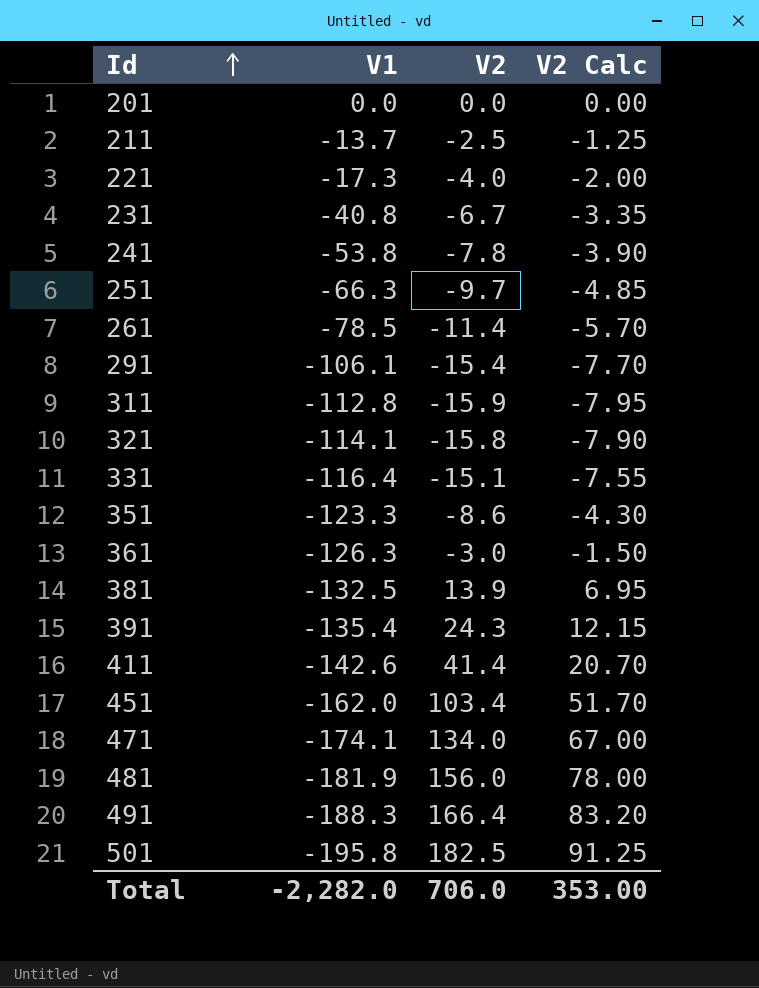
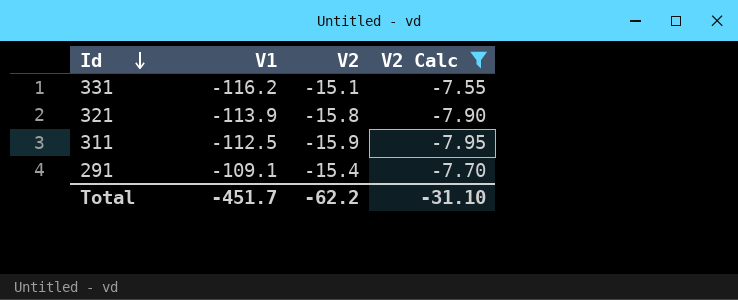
filter: none -> V2 Calc <= -7.55
row order: Id ascending -> Id descending
331 | V1: -116.4 -> -116.2
321 | V1: -114.1 -> -113.9
311 | V1: -112.8 -> -112.5
291 | V1: -106.1 -> -109.1
Total | V1: -2,282.0 -> -451.7
Total | V2: 706.0 -> -62.2
Total | V2 Calc: 353.00 -> -31.10

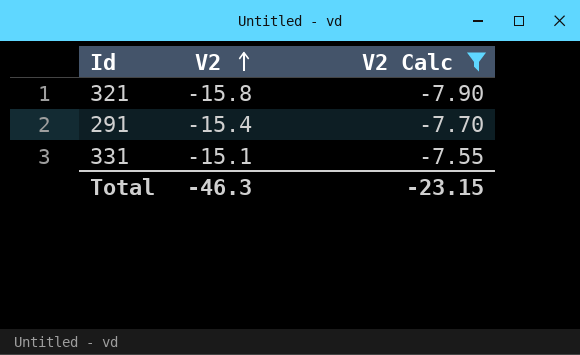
row order: Id descending -> V2 ascending
column V1 | position: 2 -> none
row 311: -112.5 | -15.9 | -7.95 -> none
Total | V2: -62.2 -> -46.3
Total | V2 Calc: -31.10 -> -23.15

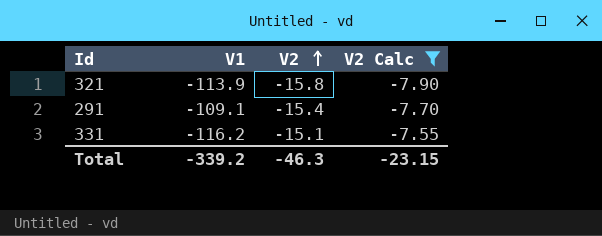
column V1 | position: none -> 2

